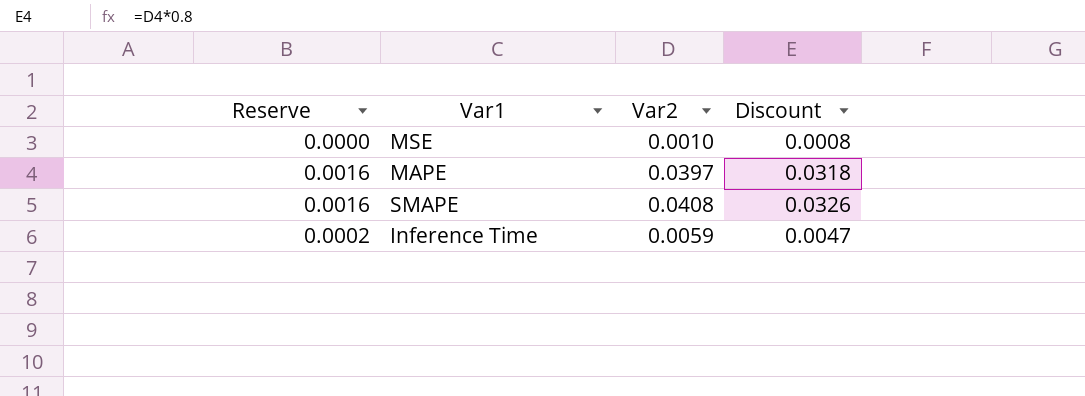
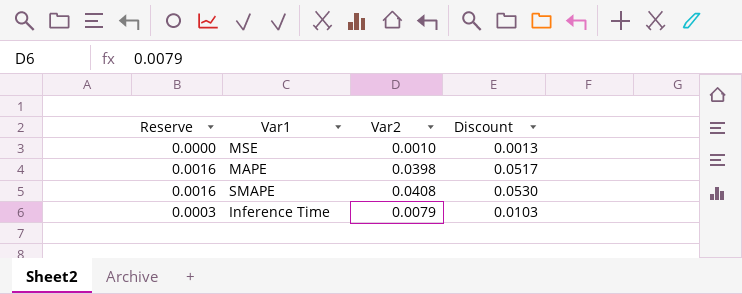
column Discount | formula: [Var2] * 0.8 -> [Var2] * 1.3
MAPE | Var2: 0.0397 -> 0.0398
Inference Time | Reserve: 0.0002 -> 0.0003
Inference Time | Var2: 0.0059 -> 0.0079

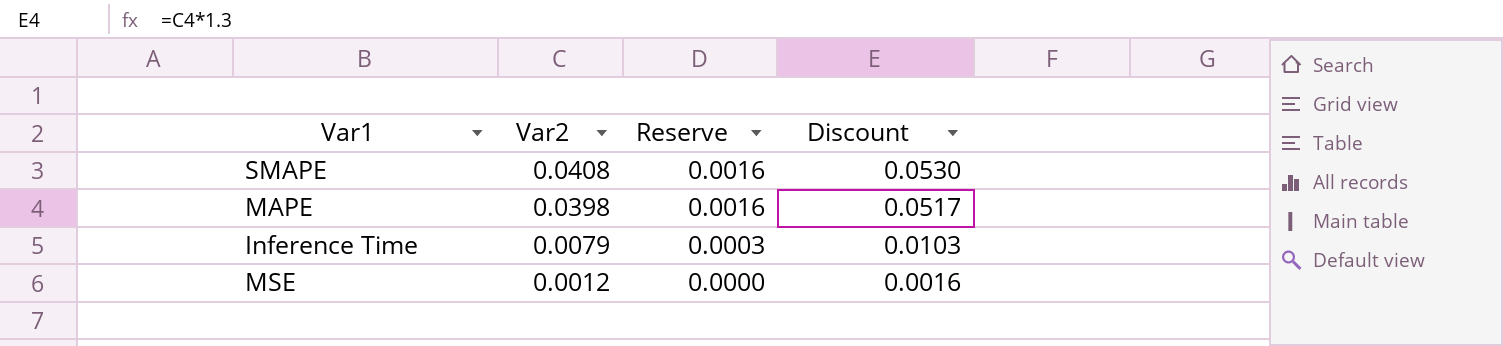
row order: none -> Var2 descending
column Reserve | position: 1 -> 3
MSE | Var2: 0.0010 -> 0.0012
MSE | Discount: 0.0013 -> 0.0016

